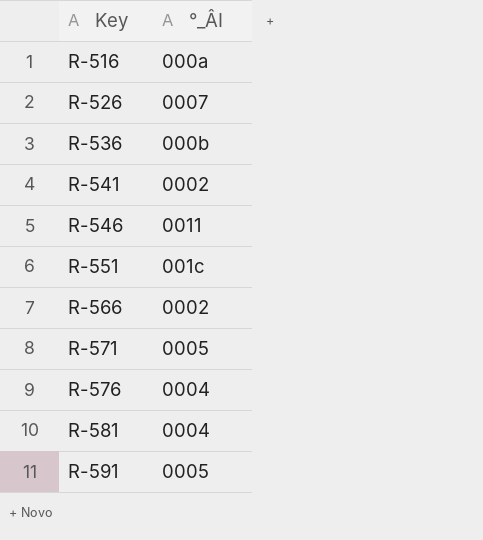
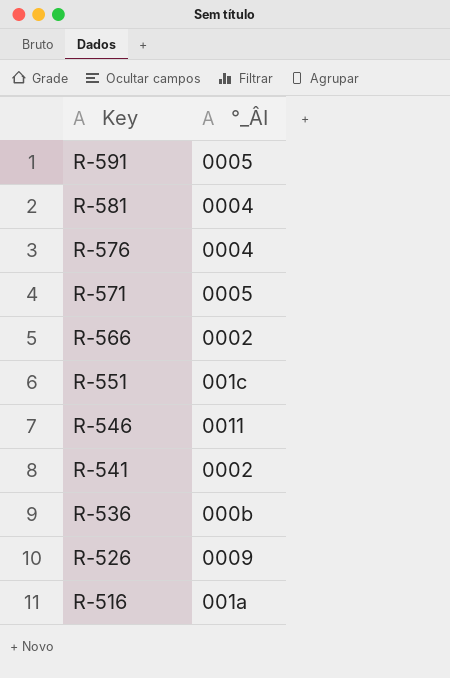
row order: Key ascending -> Key descending
R-526 | °_ÂI: 0007 -> 0009
R-516 | °_ÂI: 000a -> 001a

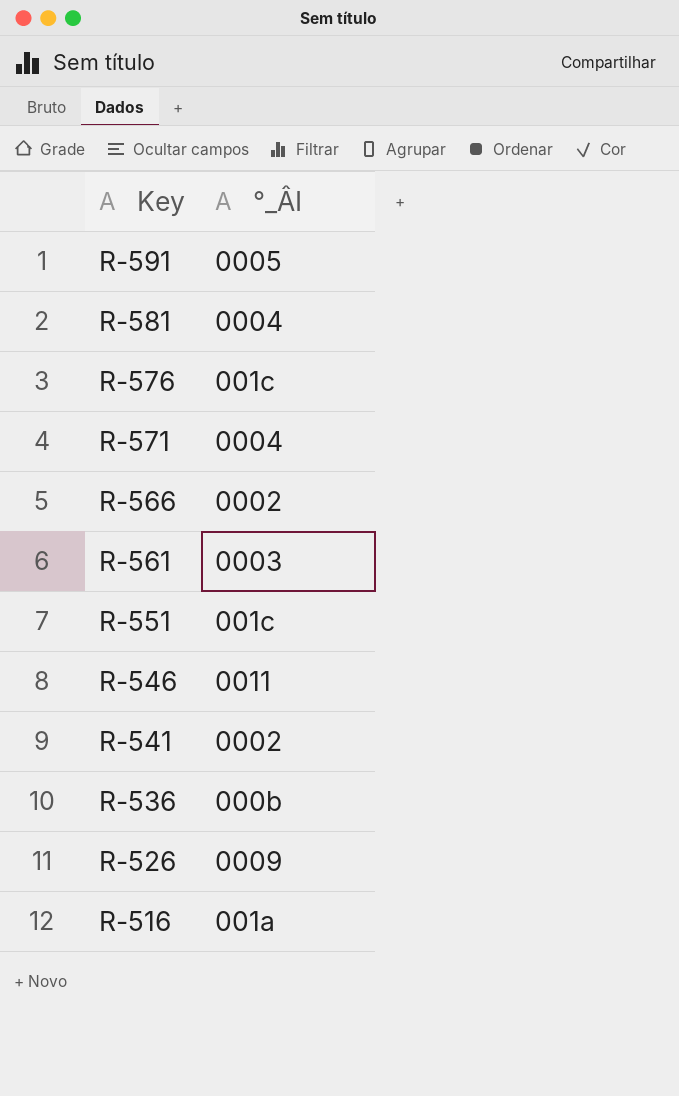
R-576 | °_ÂI: 0004 -> 001c
R-571 | °_ÂI: 0005 -> 0004
row R-561: none -> 0003

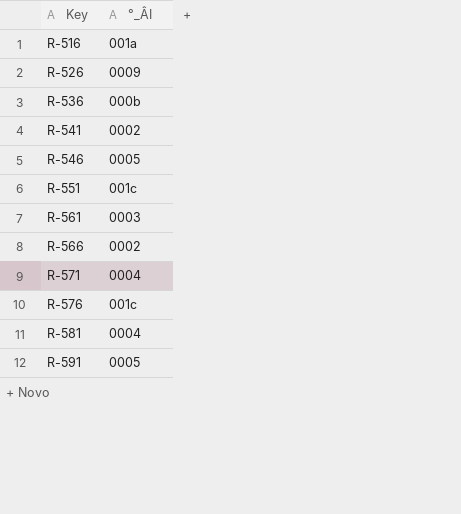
row order: Key descending -> Key ascending
R-546 | °_ÂI: 0011 -> 0005

